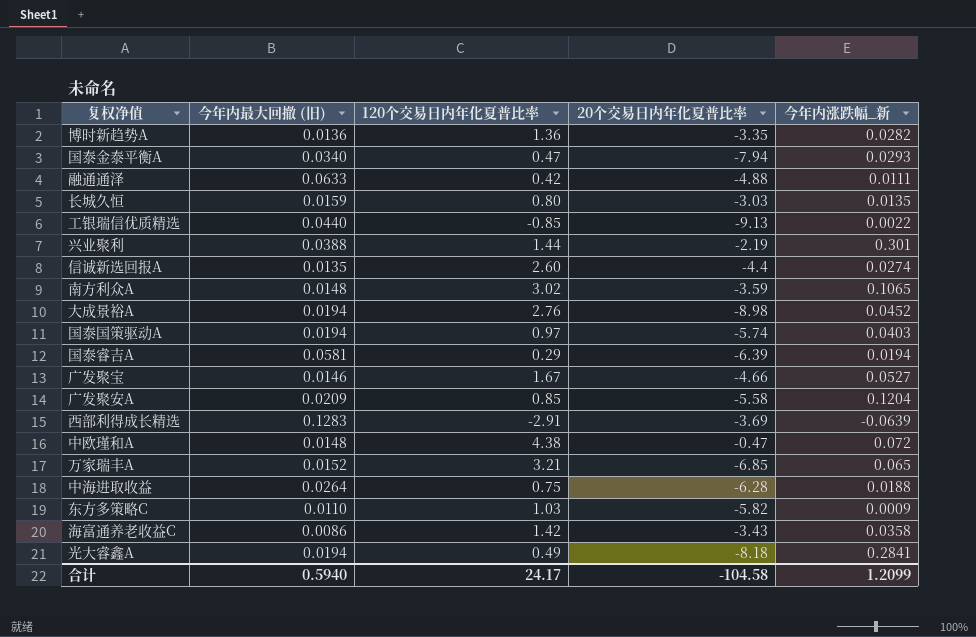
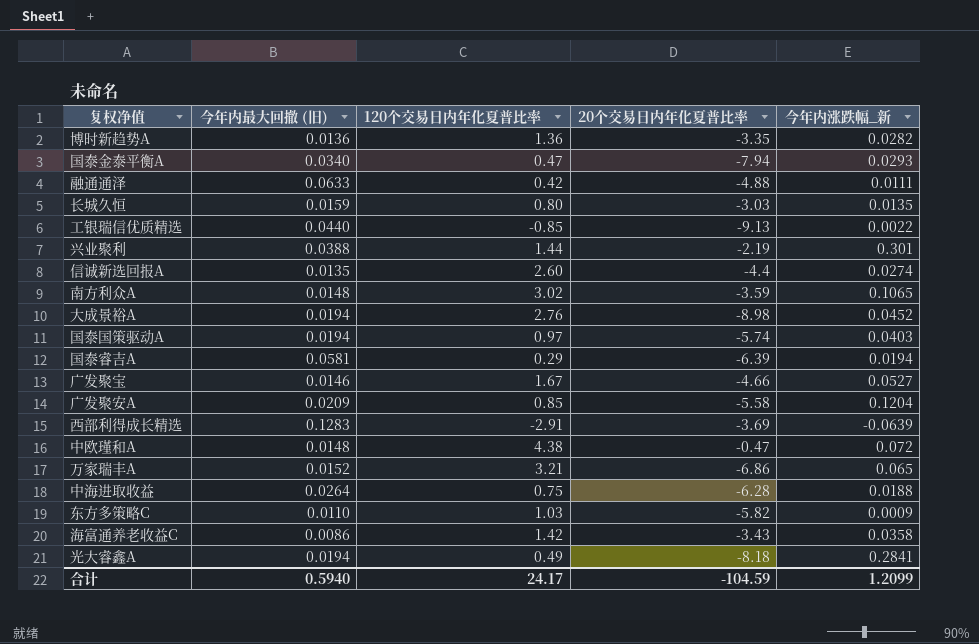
万家瑞丰A | 20个交易日内年化夏普比率: -6.85 -> -6.86
合计 | 20个交易日内年化夏普比率: -104.58 -> -104.59

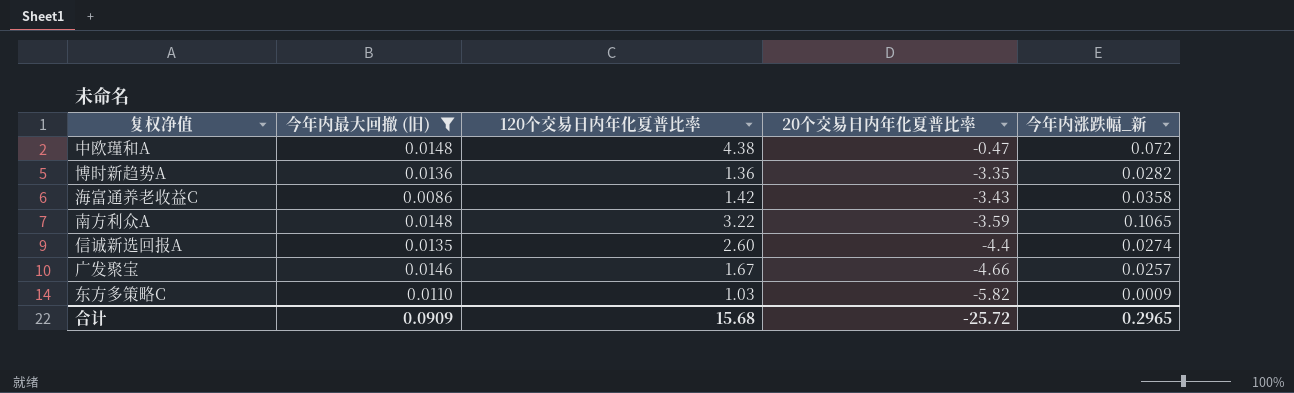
filter: none -> 今年内最大回撤 (旧) <= 0.0148
row order: none -> 20个交易日内年化夏普比率 descending
南方利众A | 120个交易日内年化夏普比率: 3.02 -> 3.22
广发聚宝 | 今年内涨跌幅_新: 0.0527 -> 0.0257
合计 | 今年内最大回撤 (旧): 0.5940 -> 0.0909
合计 | 120个交易日内年化夏普比率: 24.17 -> 15.68
合计 | 20个交易日内年化夏普比率: -104.59 -> -25.72
合计 | 今年内涨跌幅_新: 1.2099 -> 0.2965

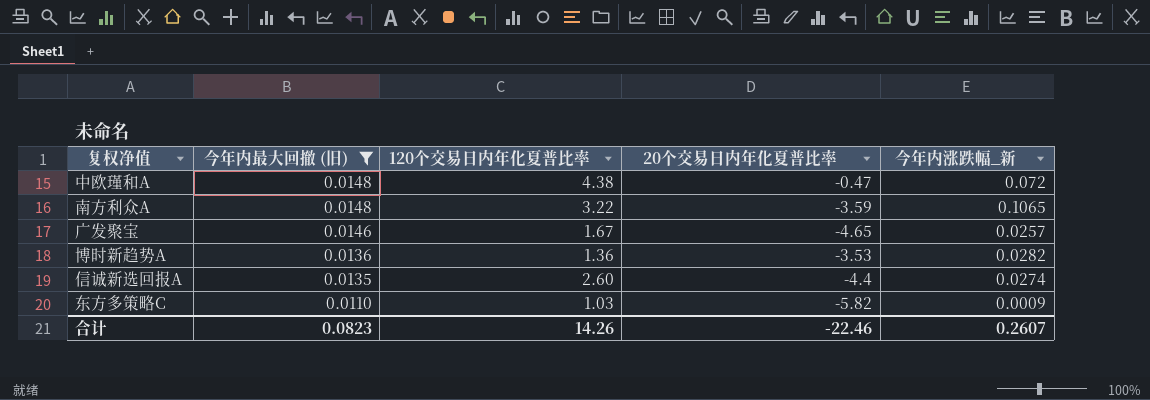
row order: 20个交易日内年化夏普比率 descending -> 今年内最大回撤 (旧) descending
row 海富通养老收益C: 0.0086 | 1.42 | -3.43 | 0.0358 -> none
广发聚宝 | 20个交易日内年化夏普比率: -4.66 -> -4.65
博时新趋势A | 20个交易日内年化夏普比率: -3.35 -> -3.53
合计 | 今年内最大回撤 (旧): 0.0909 -> 0.0823
合计 | 120个交易日内年化夏普比率: 15.68 -> 14.26
合计 | 20个交易日内年化夏普比率: -25.72 -> -22.46
合计 | 今年内涨跌幅_新: 0.2965 -> 0.2607

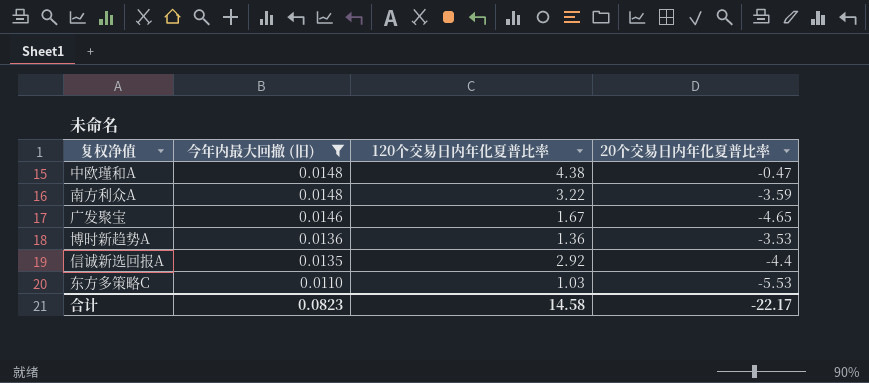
column 今年内涨跌幅_新 | position: 5 -> none
信诚新选回报A | 120个交易日内年化夏普比率: 2.60 -> 2.92
东方多策略C | 20个交易日内年化夏普比率: -5.82 -> -5.53
合计 | 120个交易日内年化夏普比率: 14.26 -> 14.58
合计 | 20个交易日内年化夏普比率: -22.46 -> -22.17

